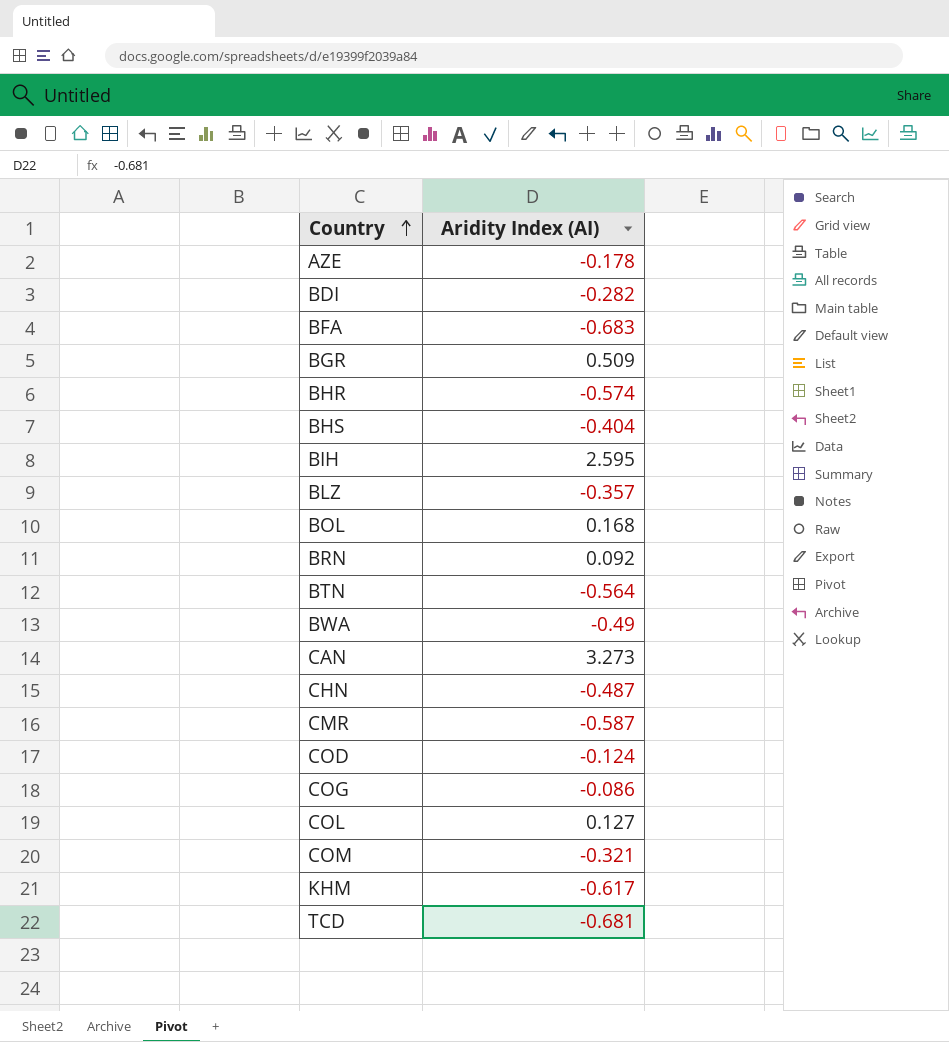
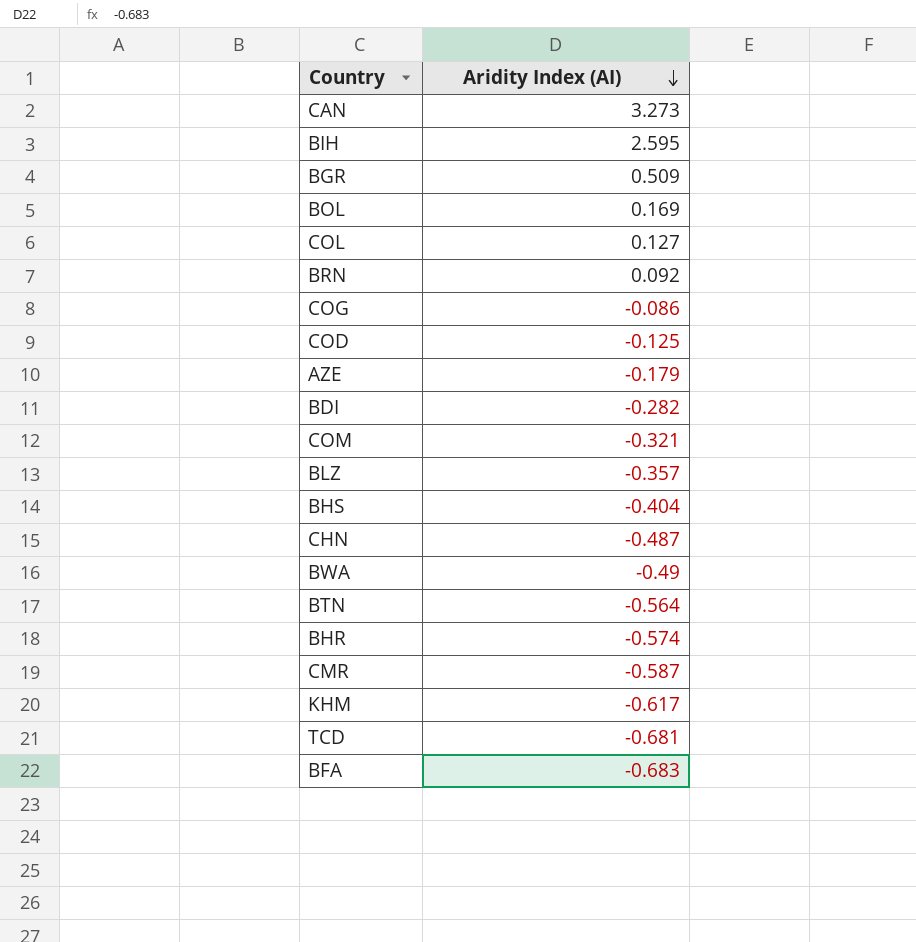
row order: Country ascending -> Aridity Index (AI) descending
BOL | Aridity Index (AI): 0.168 -> 0.169
COD | Aridity Index (AI): -0.124 -> -0.125
AZE | Aridity Index (AI): -0.178 -> -0.179

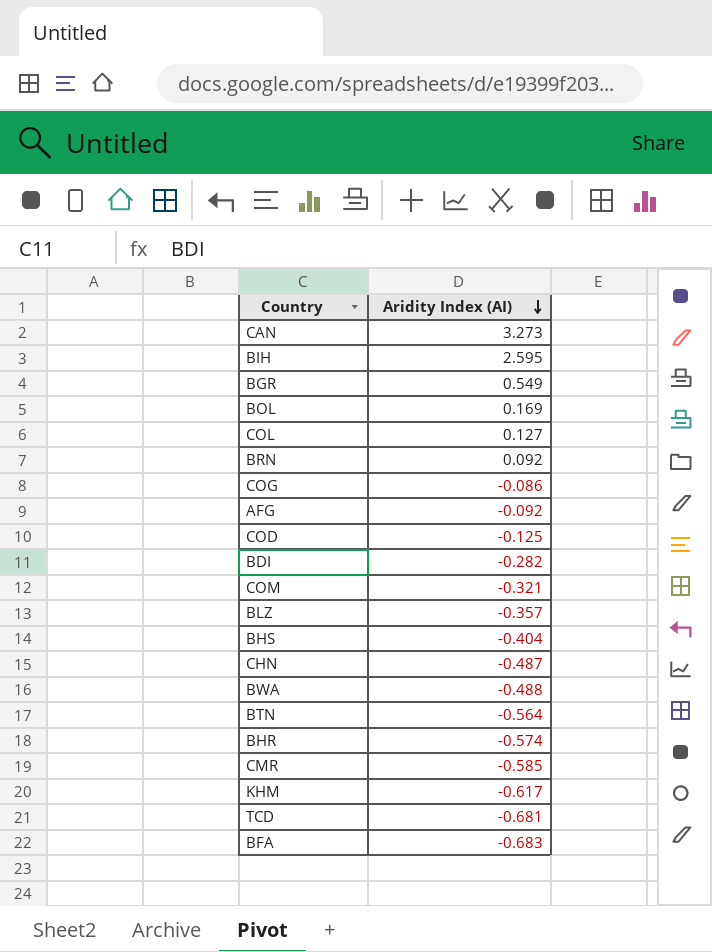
row AZE: -0.179 -> none
BGR | Aridity Index (AI): 0.509 -> 0.549
row AFG: none -> -0.092
BWA | Aridity Index (AI): -0.49 -> -0.488
CMR | Aridity Index (AI): -0.587 -> -0.585

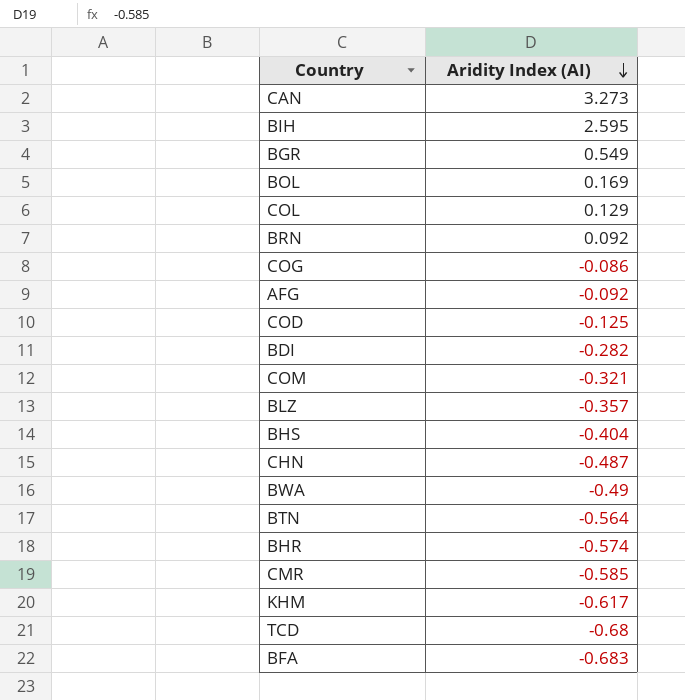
COL | Aridity Index (AI): 0.127 -> 0.129
BWA | Aridity Index (AI): -0.488 -> -0.49
TCD | Aridity Index (AI): -0.681 -> -0.68

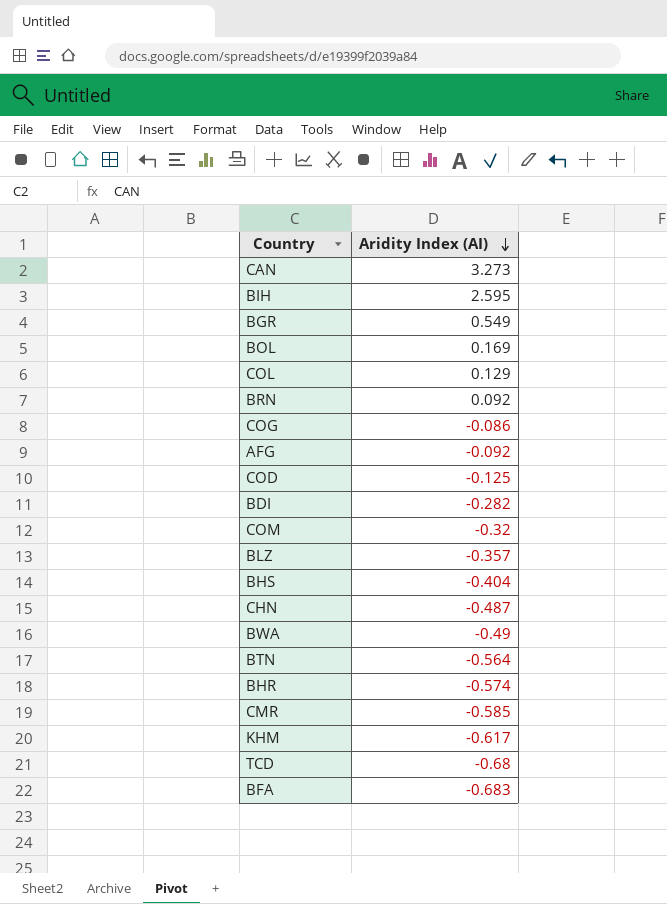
COM | Aridity Index (AI): -0.321 -> -0.32

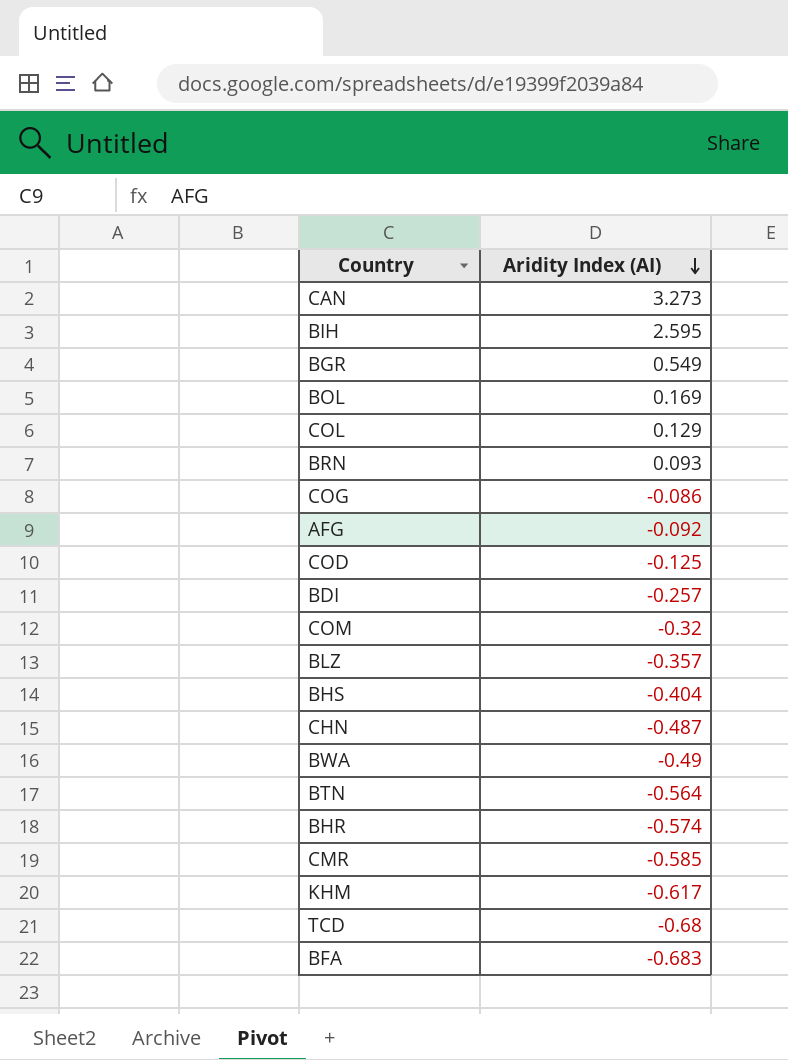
BRN | Aridity Index (AI): 0.092 -> 0.093
BDI | Aridity Index (AI): -0.282 -> -0.257

